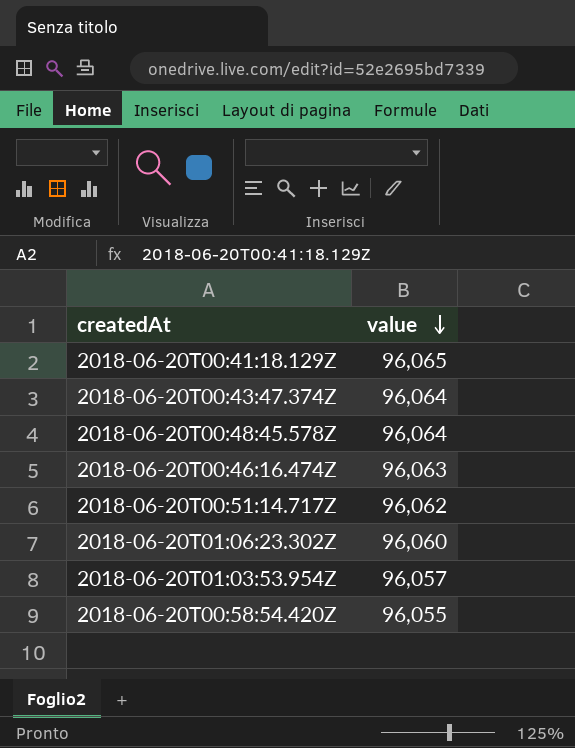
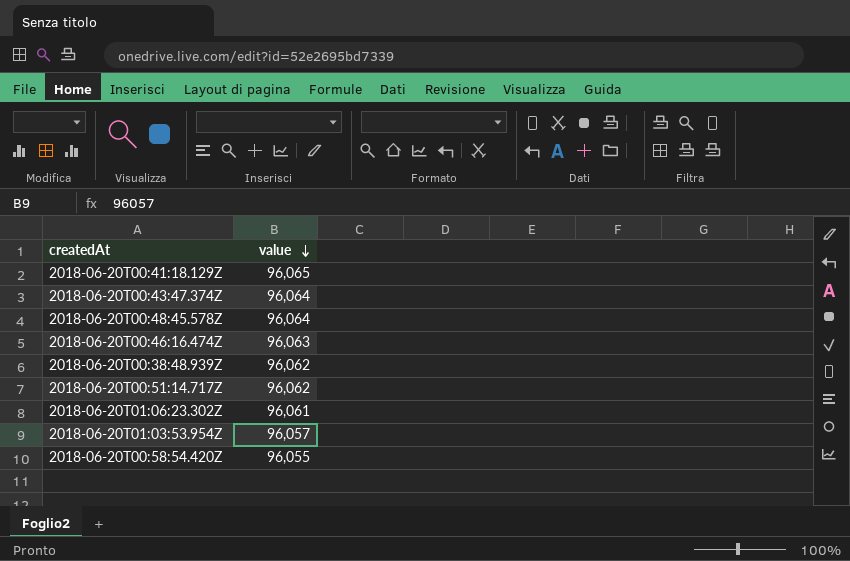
row 2018-06-20T00:38:48.939Z: none -> 96,062
2018-06-20T01:06:23.302Z | value: 96,060 -> 96,061

